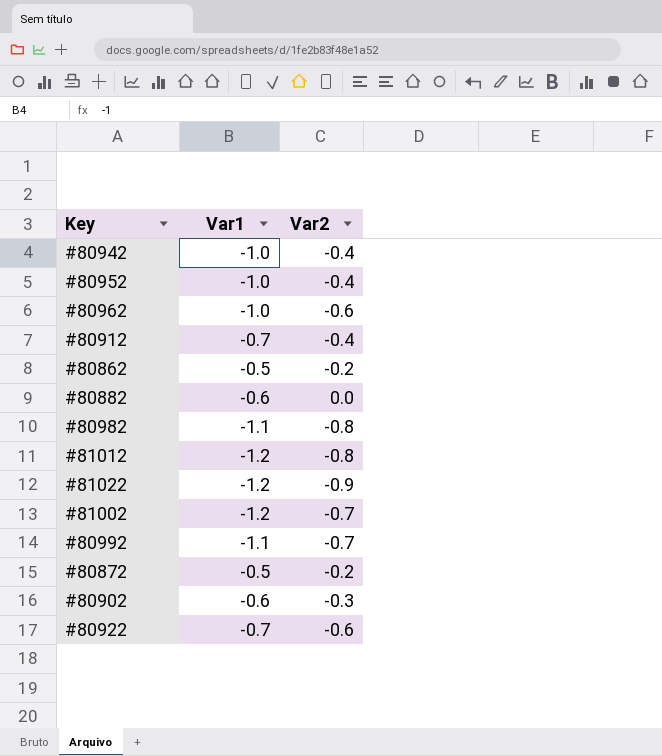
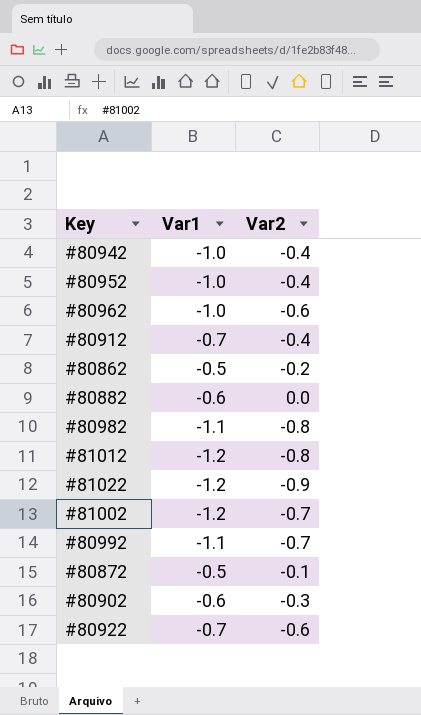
#80872 | Var2: -0.2 -> -0.1

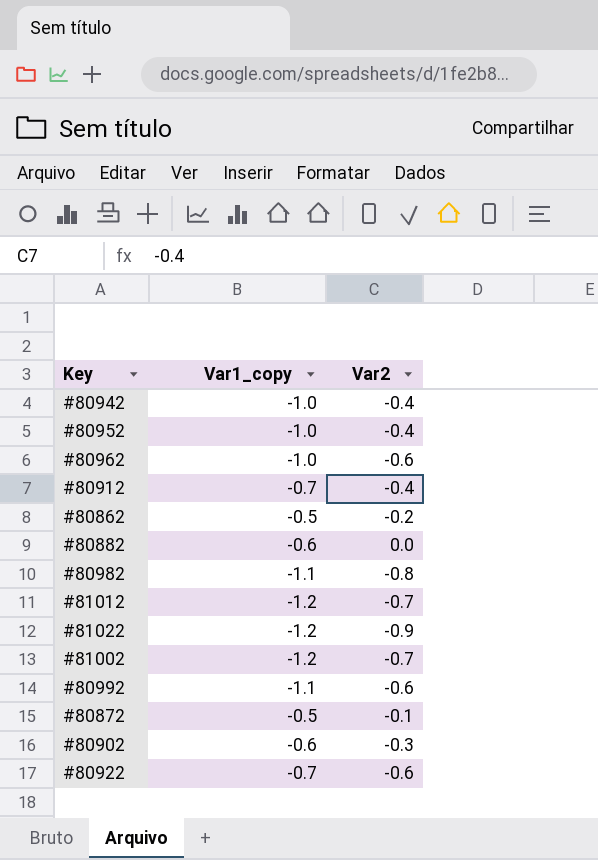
column name: Var1 -> Var1_copy
#81012 | Var2: -0.8 -> -0.7
#80992 | Var2: -0.7 -> -0.6

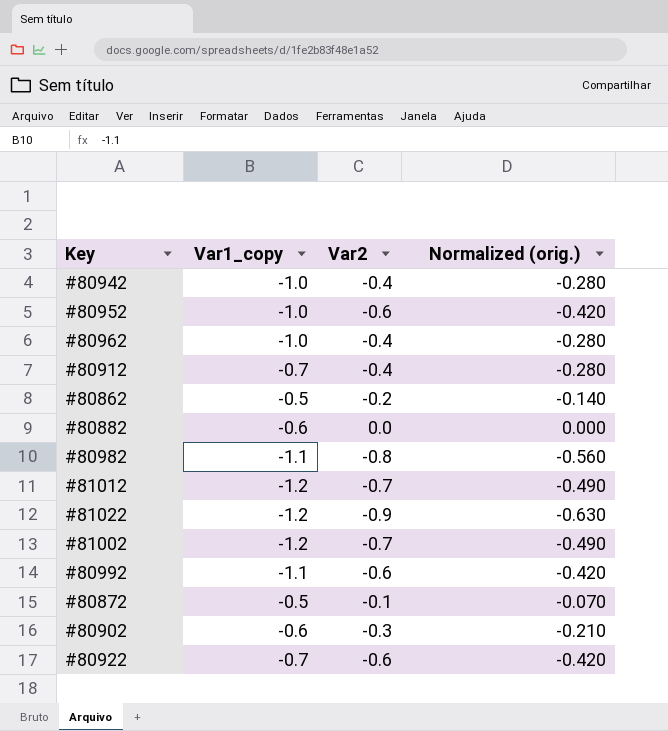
column Normalized (orig.) | formula: none -> [Var2] * 0.7
#80952 | Var2: -0.4 -> -0.6
#80962 | Var2: -0.6 -> -0.4

